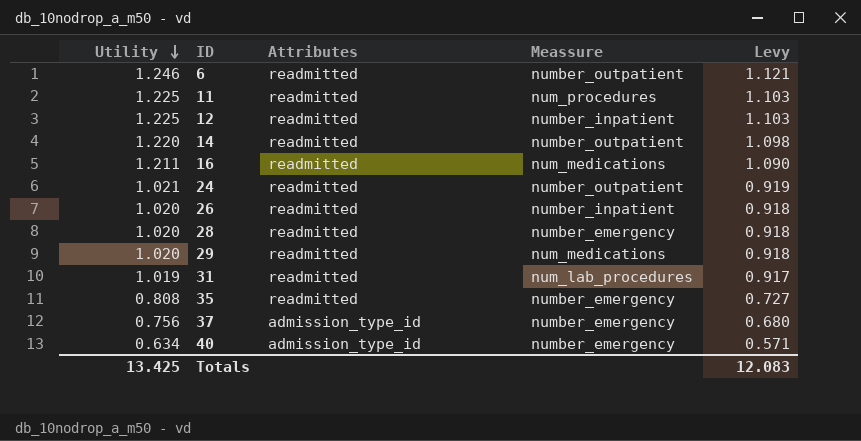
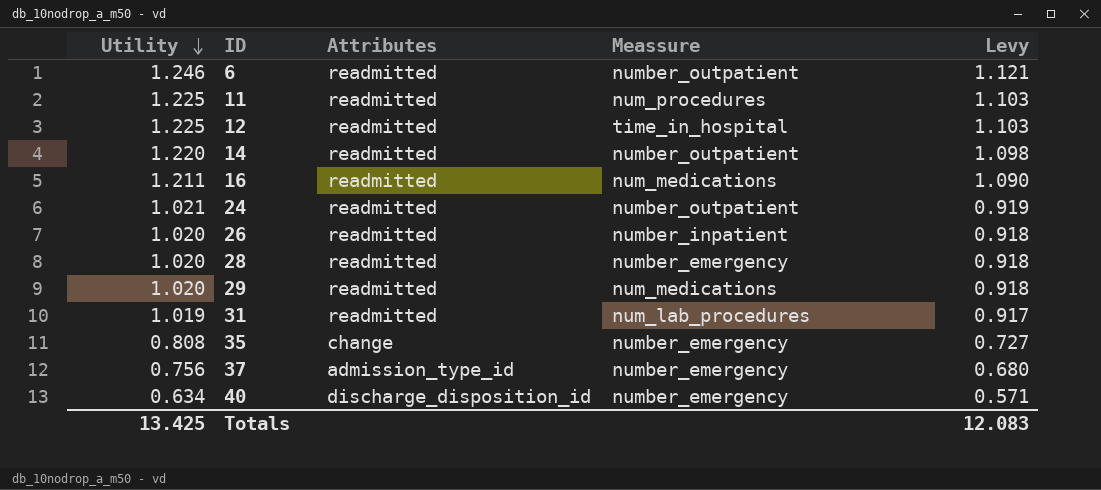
12 | Meassure: number_inpatient -> time_in_hospital
35 | Attributes: readmitted -> change
40 | Attributes: admission_type_id -> discharge_disposition_id

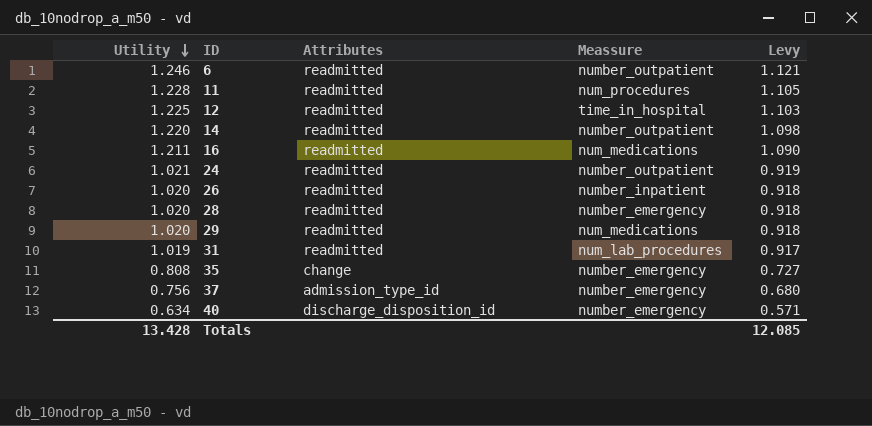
11 | Utility: 1.225 -> 1.228
11 | Levy: 1.103 -> 1.105
Totals | Utility: 13.425 -> 13.428
Totals | Levy: 12.083 -> 12.085

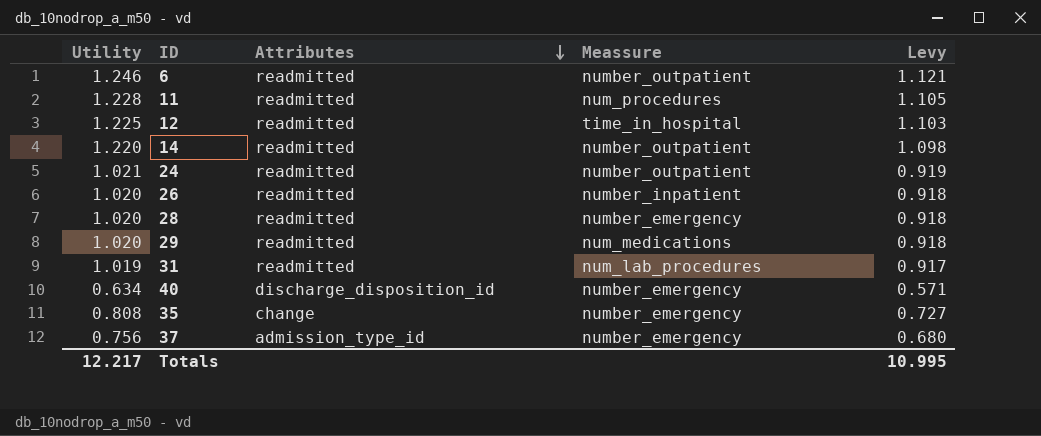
row order: Utility descending -> Attributes descending
row 16: 1.211 | readmitted | num_medications | 1.090 -> none
Totals | Utility: 13.428 -> 12.217
Totals | Levy: 12.085 -> 10.995

